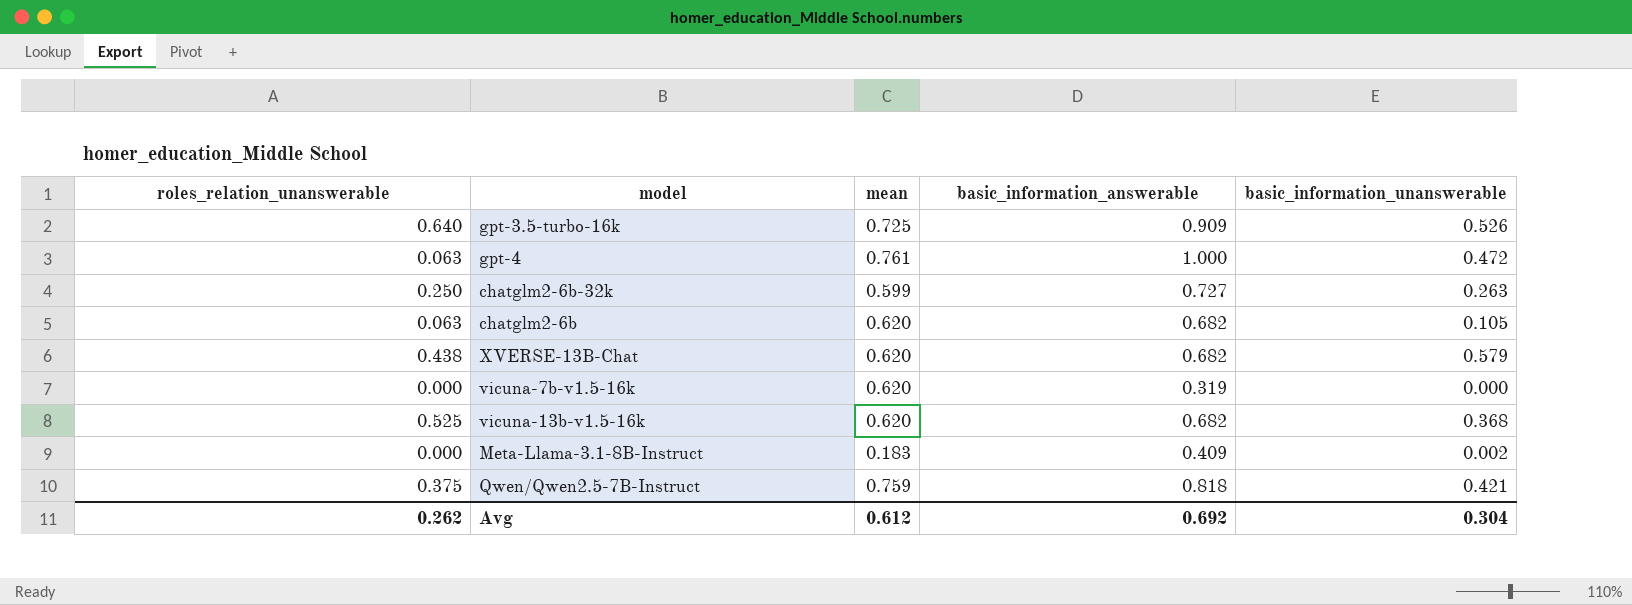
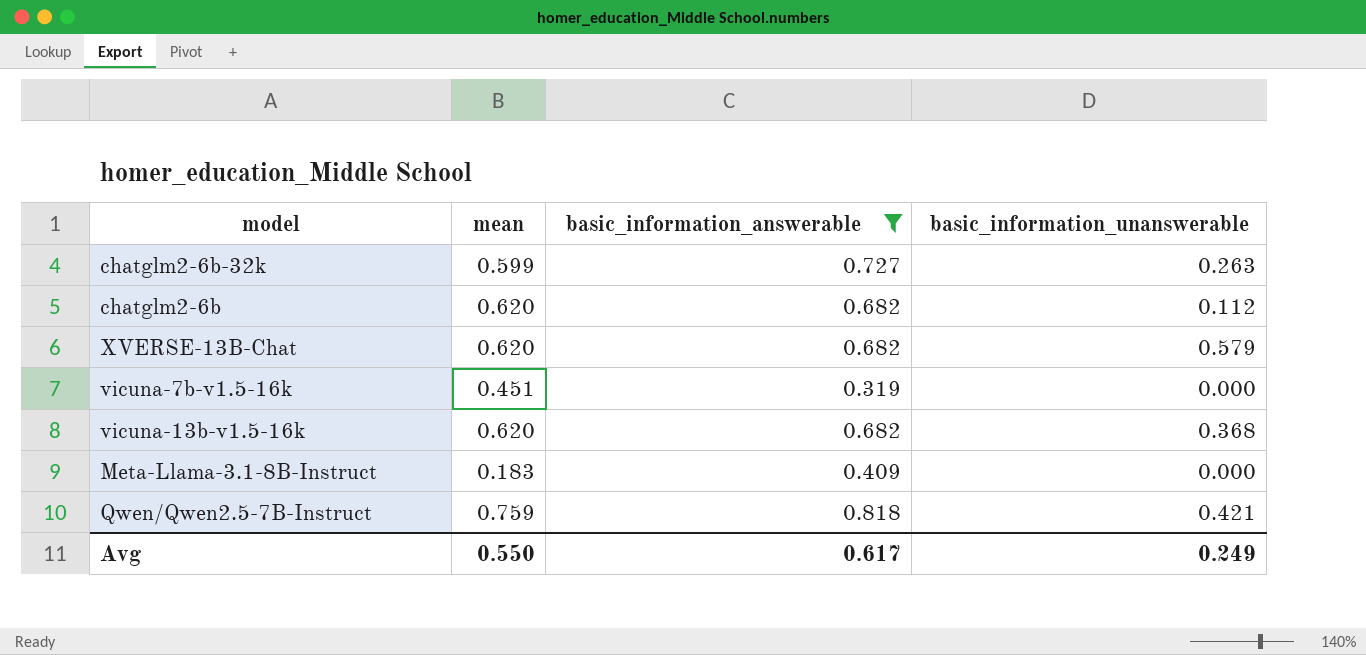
filter: none -> basic_information_answerable <= 0.818
column roles_relation_unanswerable | position: 1 -> none
chatglm2-6b | basic_information_unanswerable: 0.105 -> 0.112
vicuna-7b-v1.5-16k | mean: 0.620 -> 0.451
Meta-Llama-3.1-8B-Instruct | basic_information_unanswerable: 0.002 -> 0.000
Avg | mean: 0.612 -> 0.550
Avg | basic_information_answerable: 0.692 -> 0.617
Avg | basic_information_unanswerable: 0.304 -> 0.249

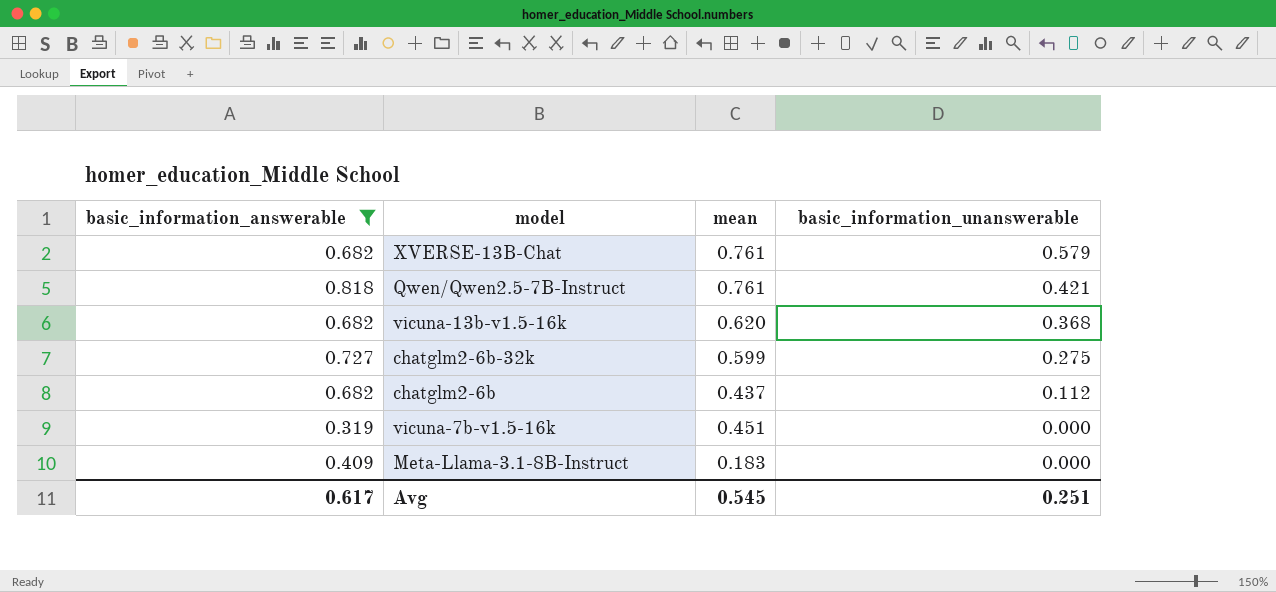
row order: none -> basic_information_unanswerable descending
column basic_information_answerable | position: 3 -> 1
XVERSE-13B-Chat | mean: 0.620 -> 0.761
Qwen/Qwen2.5-7B-Instruct | mean: 0.759 -> 0.761
chatglm2-6b-32k | basic_information_unanswerable: 0.263 -> 0.275
chatglm2-6b | mean: 0.620 -> 0.437
Avg | mean: 0.550 -> 0.545
Avg | basic_information_unanswerable: 0.249 -> 0.251

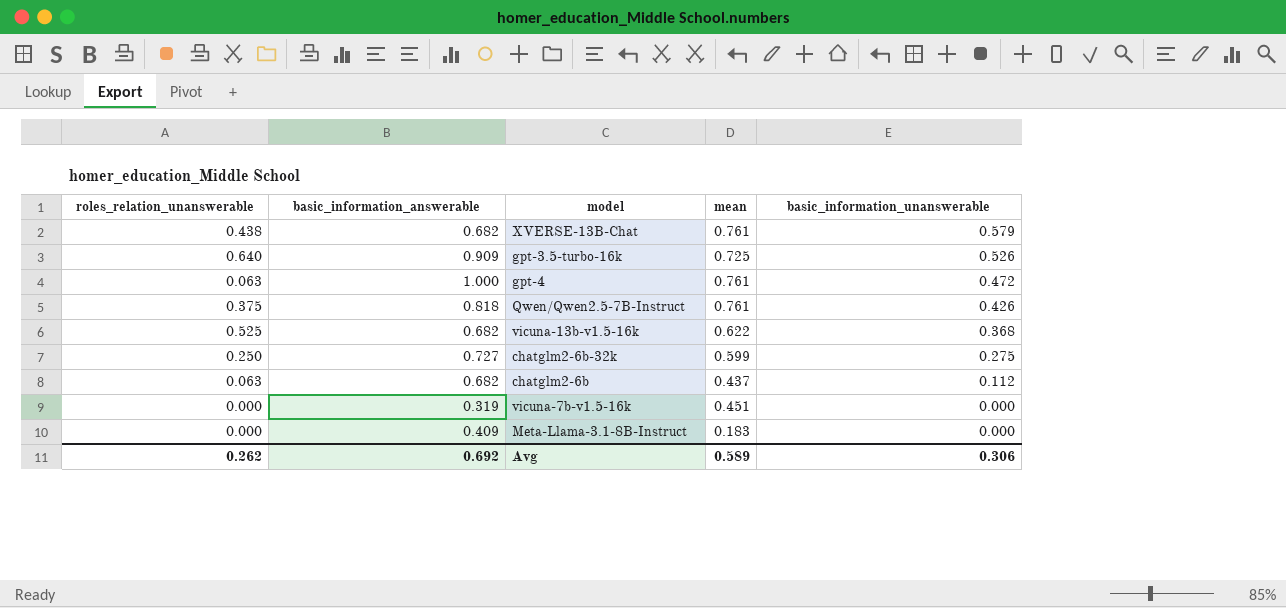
filter: basic_information_answerable <= 0.818 -> none
column roles_relation_unanswerable | position: none -> 1
Qwen/Qwen2.5-7B-Instruct | basic_information_unanswerable: 0.421 -> 0.426
vicuna-13b-v1.5-16k | mean: 0.620 -> 0.622
Avg | basic_information_answerable: 0.617 -> 0.692
Avg | mean: 0.545 -> 0.589
Avg | basic_information_unanswerable: 0.251 -> 0.306

